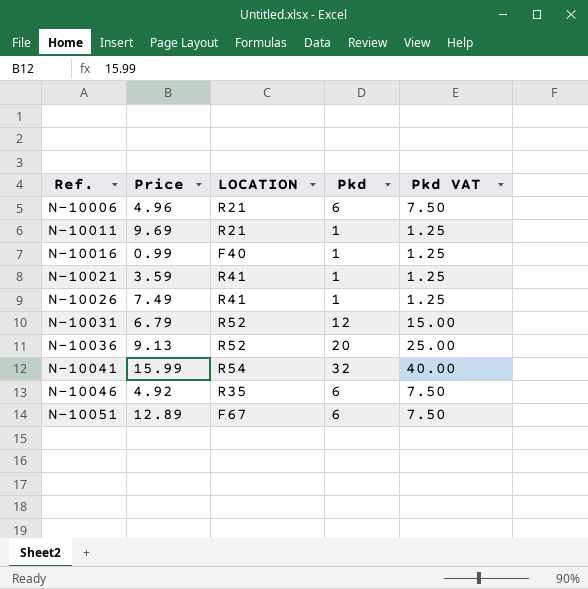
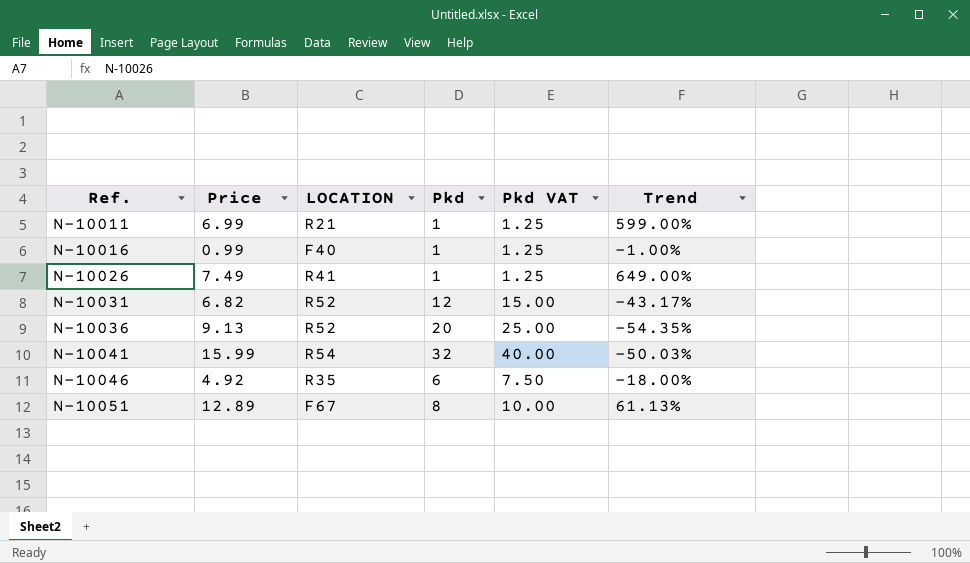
column Trend | formula: none -> ([Price] - [Pkd]) / [Pkd]
row N-10006: 4.96 | R21 | 6 | 7.50 -> none
row N-10021: 3.59 | R41 | 1 | 1.25 -> none
N-10011 | Price: 9.69 -> 6.99
N-10031 | Price: 6.79 -> 6.82
N-10051 | Pkd: 6 -> 8
N-10051 | Pkd VAT: 7.50 -> 10.00

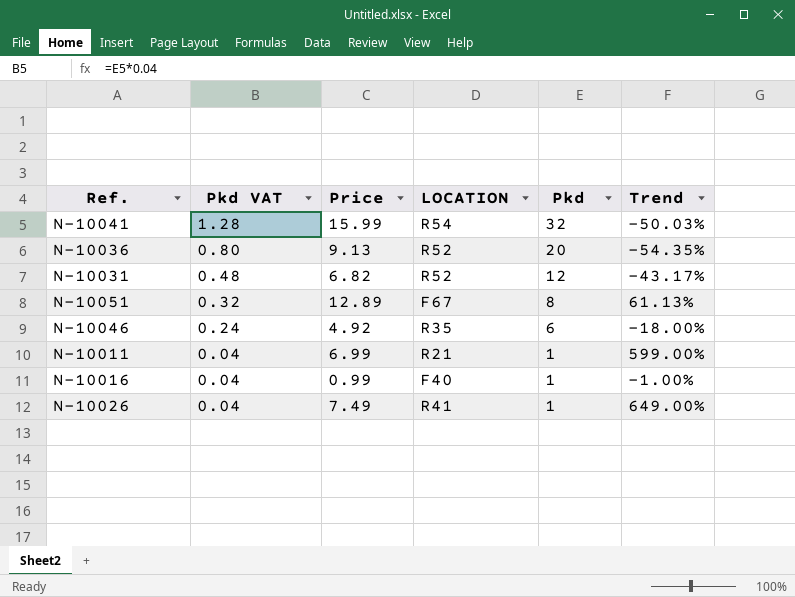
row order: Ref. ascending -> Pkd VAT descending
column Pkd VAT | formula: [Pkd] * 1.25 -> [Pkd] * 0.04
column Pkd VAT | position: 5 -> 2

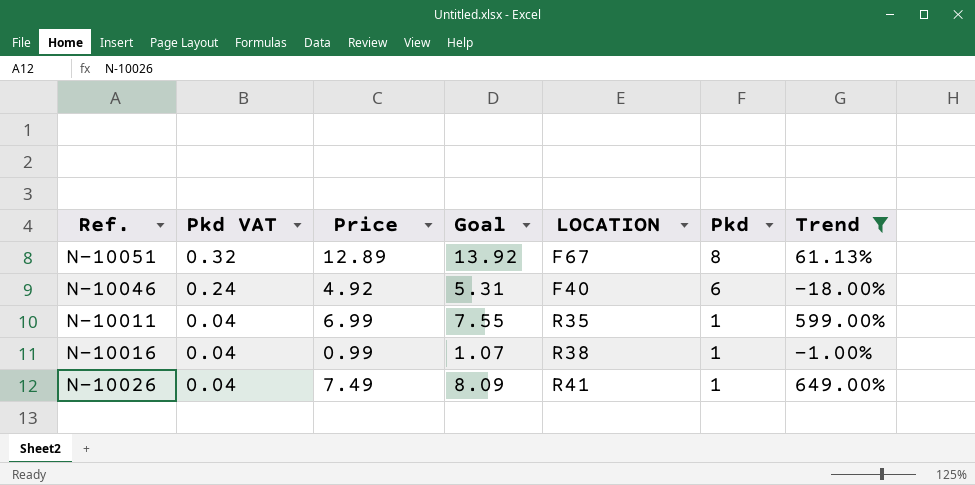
filter: none -> Trend >= -18.00%
column Goal | formula: none -> [Price] * 1.08
N-10046 | LOCATION: R35 -> F40
N-10011 | LOCATION: R21 -> R35
N-10016 | LOCATION: F40 -> R38

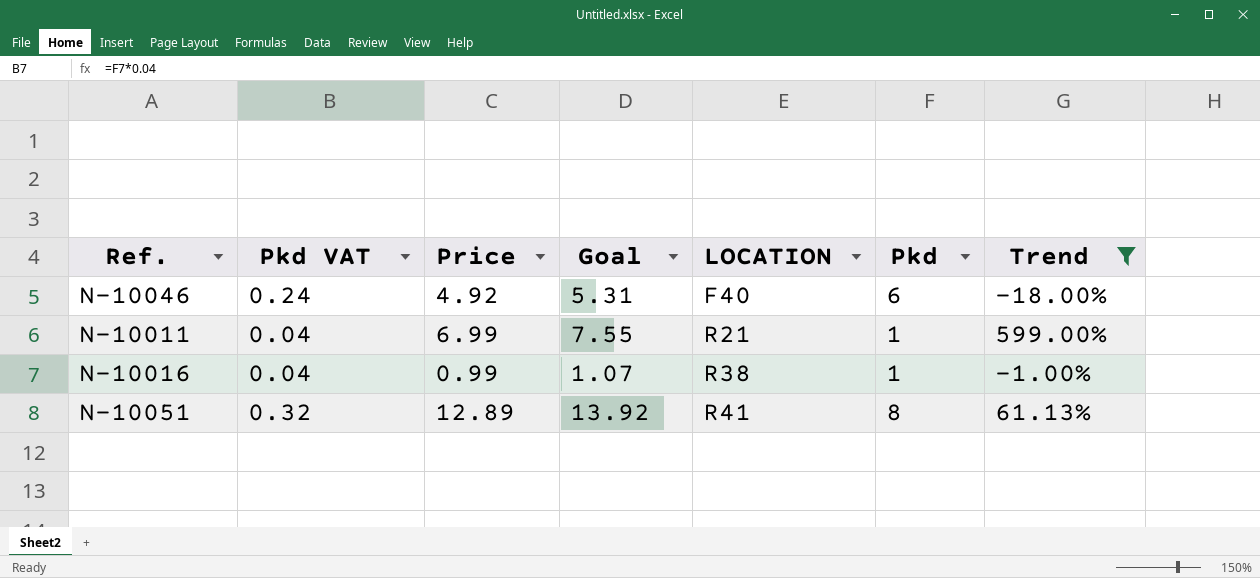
row order: Pkd VAT descending -> LOCATION ascending
row N-10026: 0.04 | 7.49 | 8.09 | R41 | 1 | 649.00% -> none
N-10011 | LOCATION: R35 -> R21
N-10051 | LOCATION: F67 -> R41

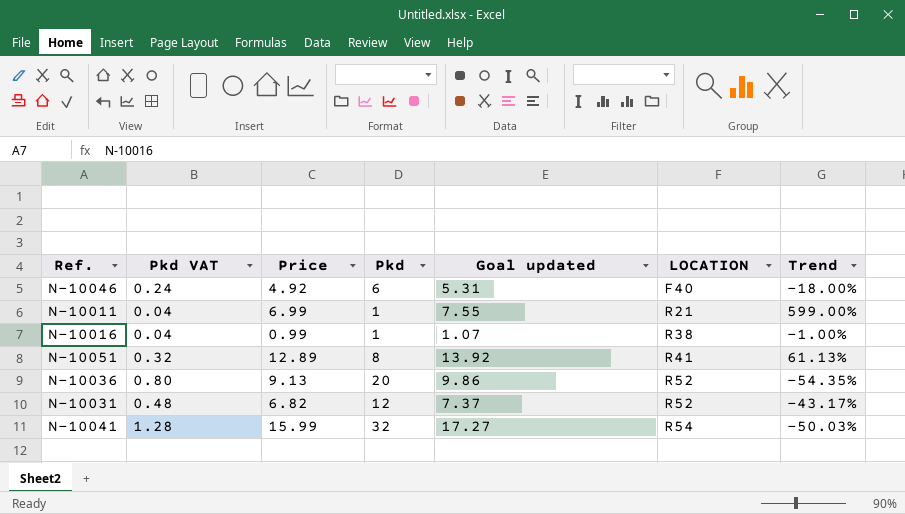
filter: Trend >= -18.00% -> none
column Pkd | position: 6 -> 4
column name: Goal -> Goal updated

